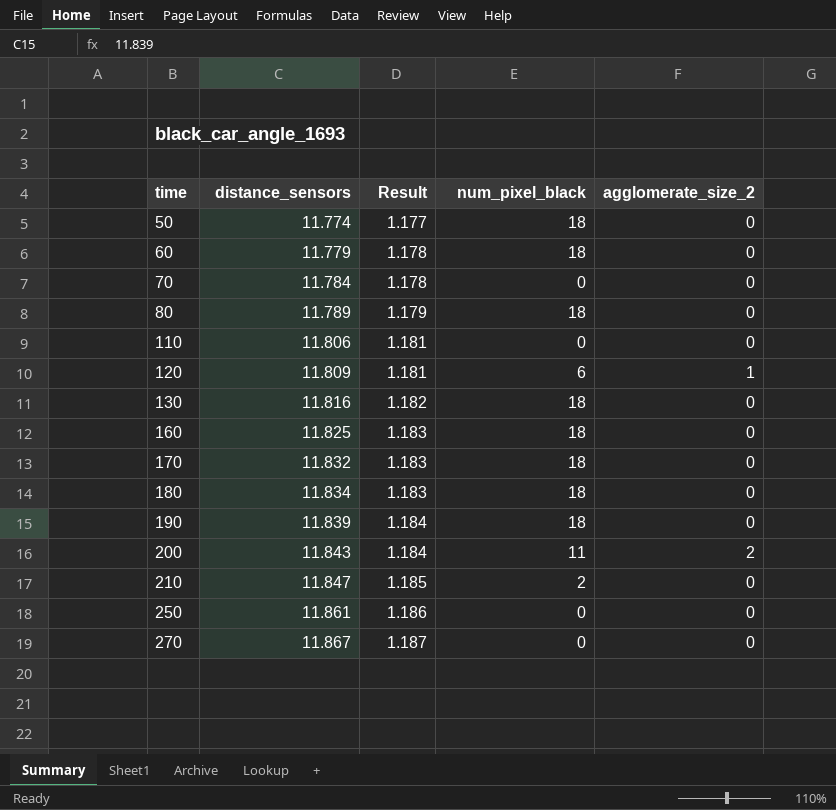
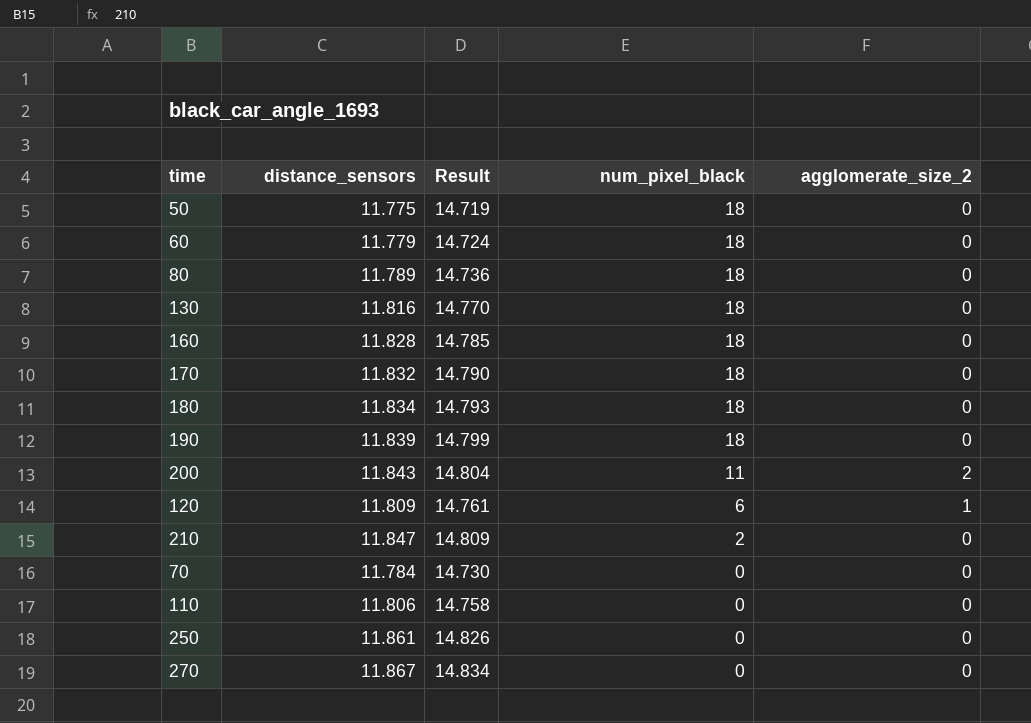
row order: time ascending -> num_pixel_black descending
column Result | formula: [distance_sensors] * 0.1 -> [distance_sensors] * 1.25
50 | distance_sensors: 11.774 -> 11.775
160 | distance_sensors: 11.825 -> 11.828

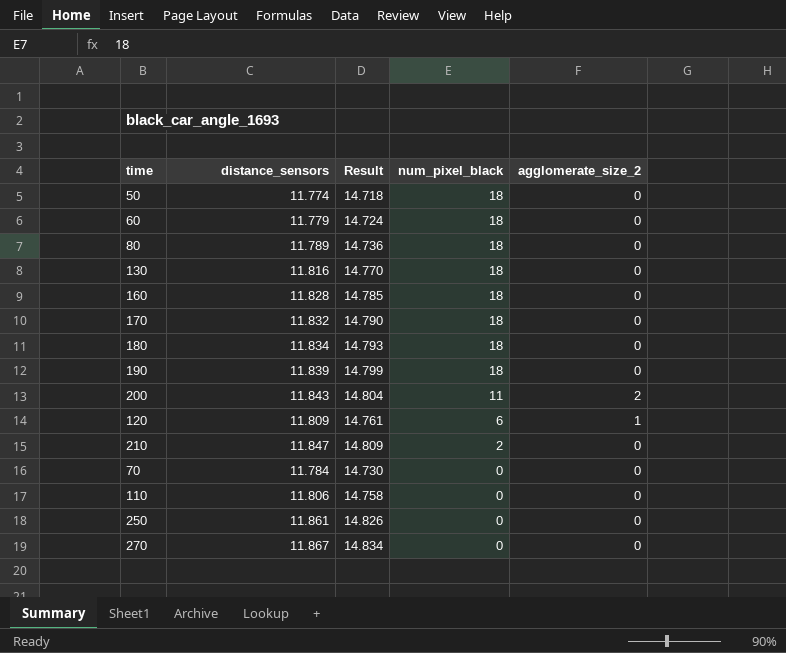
50 | distance_sensors: 11.775 -> 11.774
50 | Result: 14.719 -> 14.718

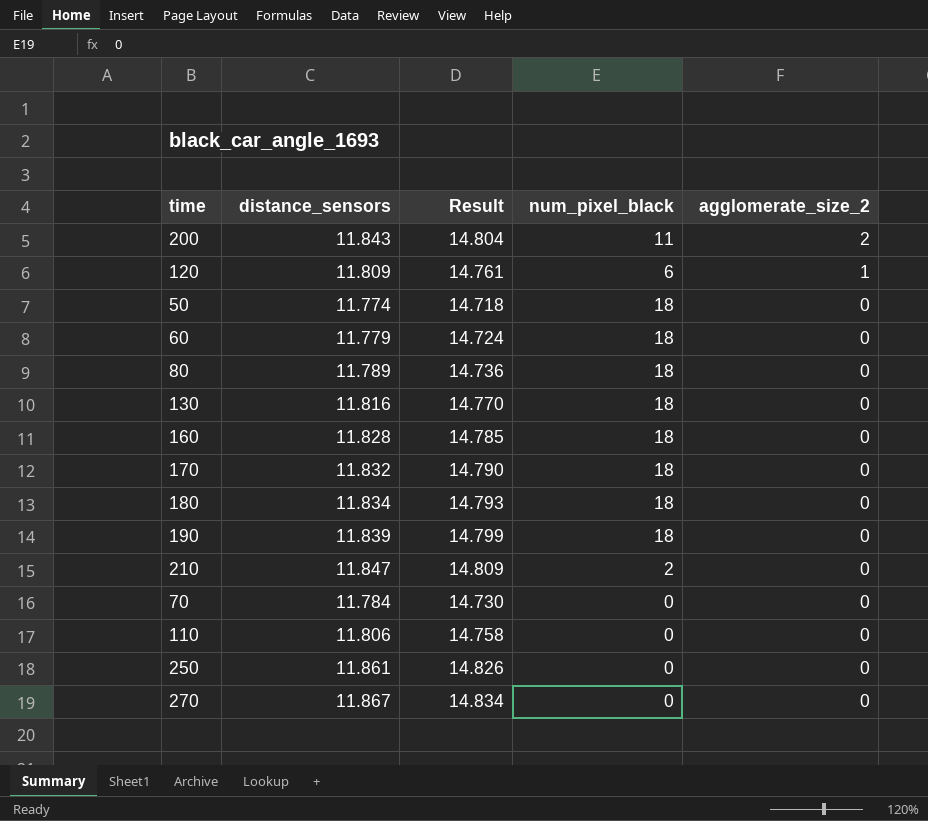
row order: num_pixel_black descending -> agglomerate_size_2 descending

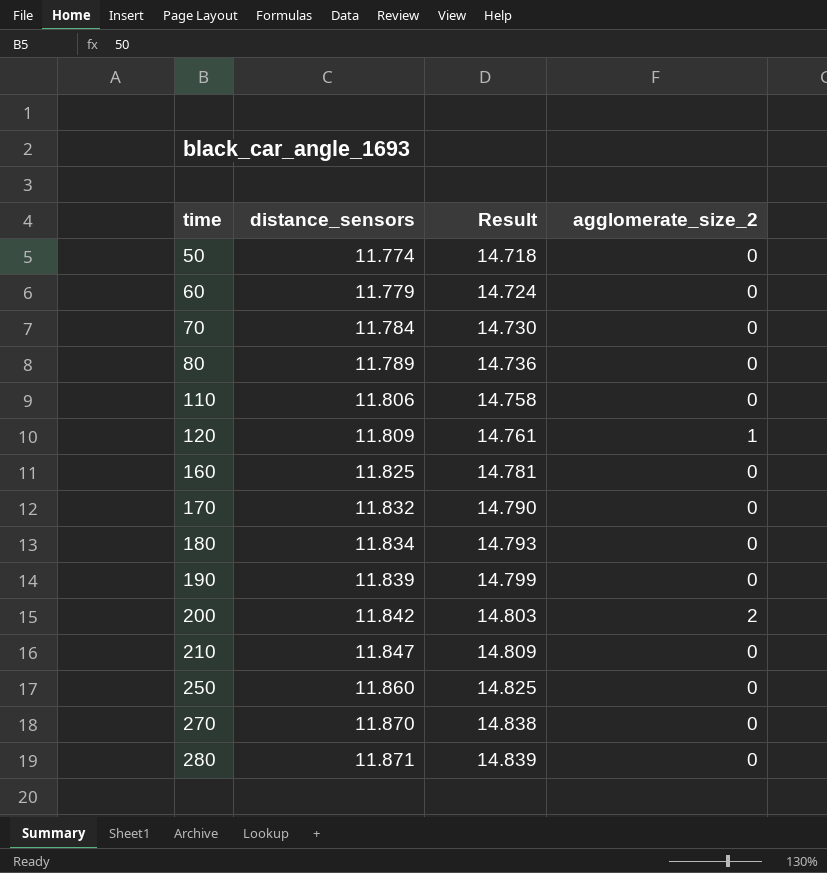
row order: agglomerate_size_2 descending -> time ascending
column num_pixel_black | position: 4 -> none
row 130: 11.816 | 14.770 | 18 | 0 -> none
160 | distance_sensors: 11.828 -> 11.825
160 | Result: 14.785 -> 14.781
200 | distance_sensors: 11.843 -> 11.842
200 | Result: 14.804 -> 14.803
250 | distance_sensors: 11.861 -> 11.860
250 | Result: 14.826 -> 14.825
270 | distance_sensors: 11.867 -> 11.870
270 | Result: 14.834 -> 14.838
row 280: none -> 11.871 | 14.839 | 0

